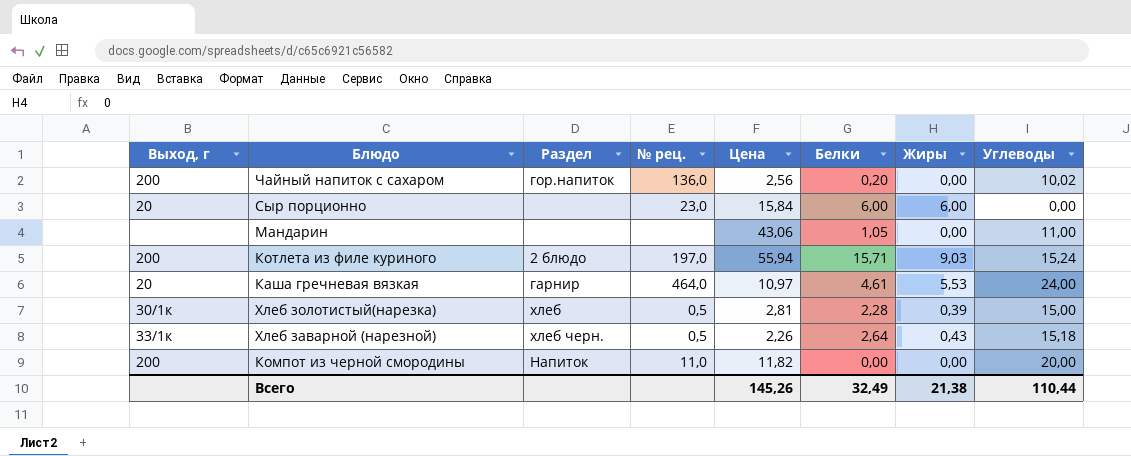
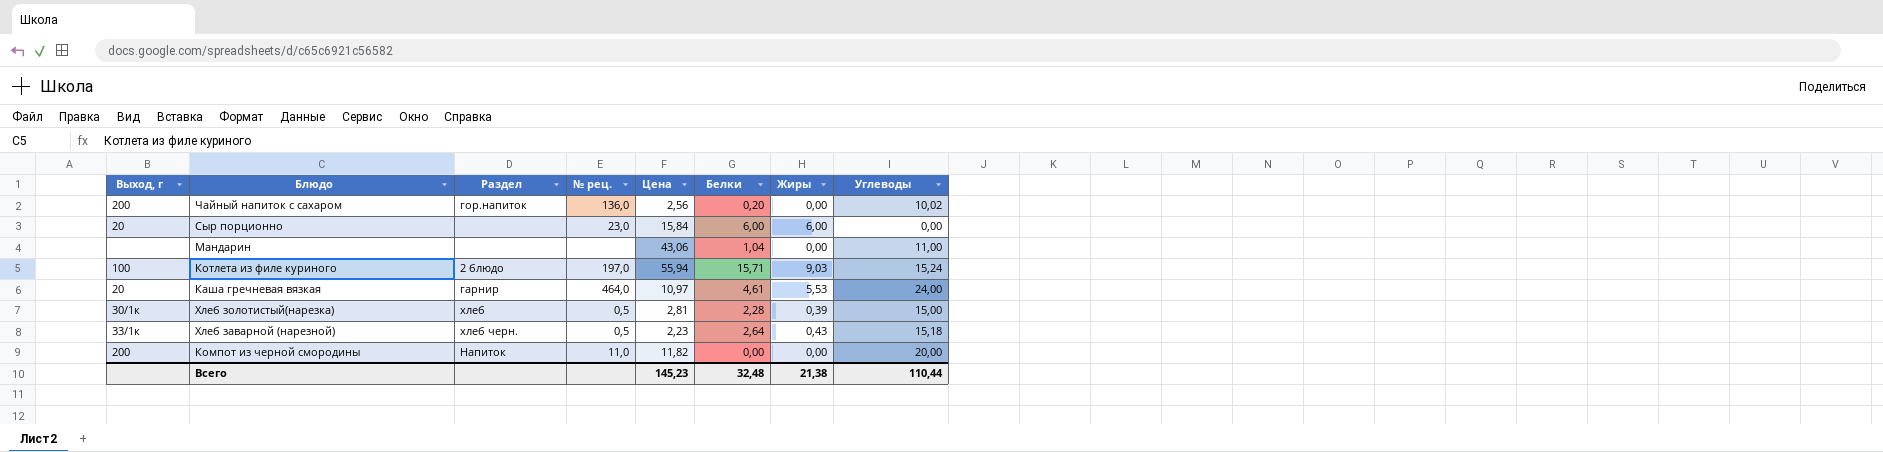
Мандарин | Белки: 1,05 -> 1,04
Котлета из филе куриного | Выход, г: 200 -> 100
Хлеб заварной (нарезной) | Цена: 2,26 -> 2,23
Всего | Цена: 145,26 -> 145,23
Всего | Белки: 32,49 -> 32,48

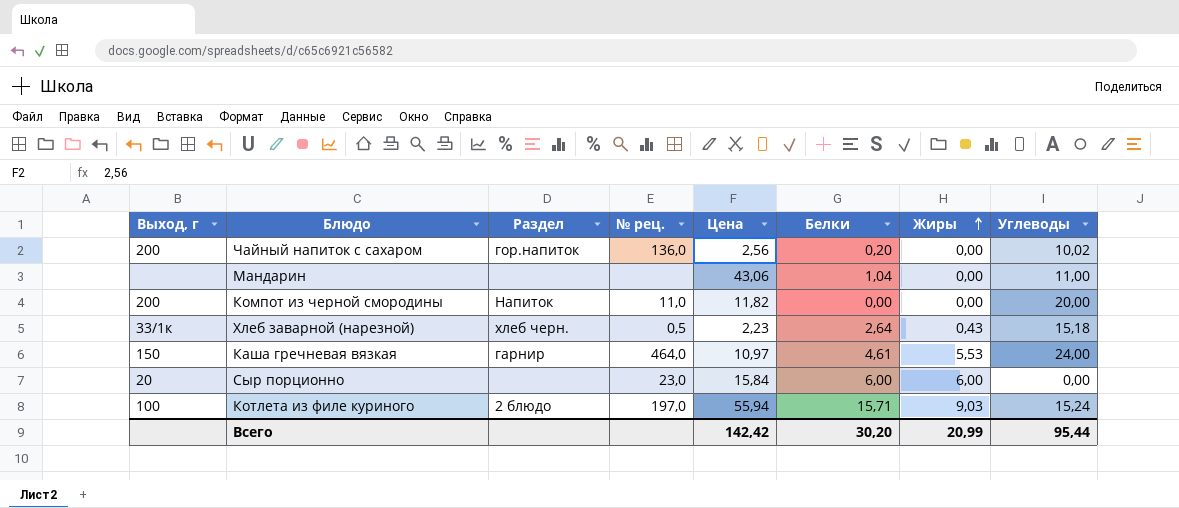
row order: none -> Жиры ascending
row Хлеб золотистый(нарезка): 30/1к | хлеб | 0,5 | 2,81 | 2,28 | 0,39 | 15,00 -> none
Каша гречневая вязкая | Выход, г: 20 -> 150
Всего | Цена: 145,23 -> 142,42
Всего | Белки: 32,48 -> 30,20
Всего | Жиры: 21,38 -> 20,99
Всего | Углеводы: 110,44 -> 95,44

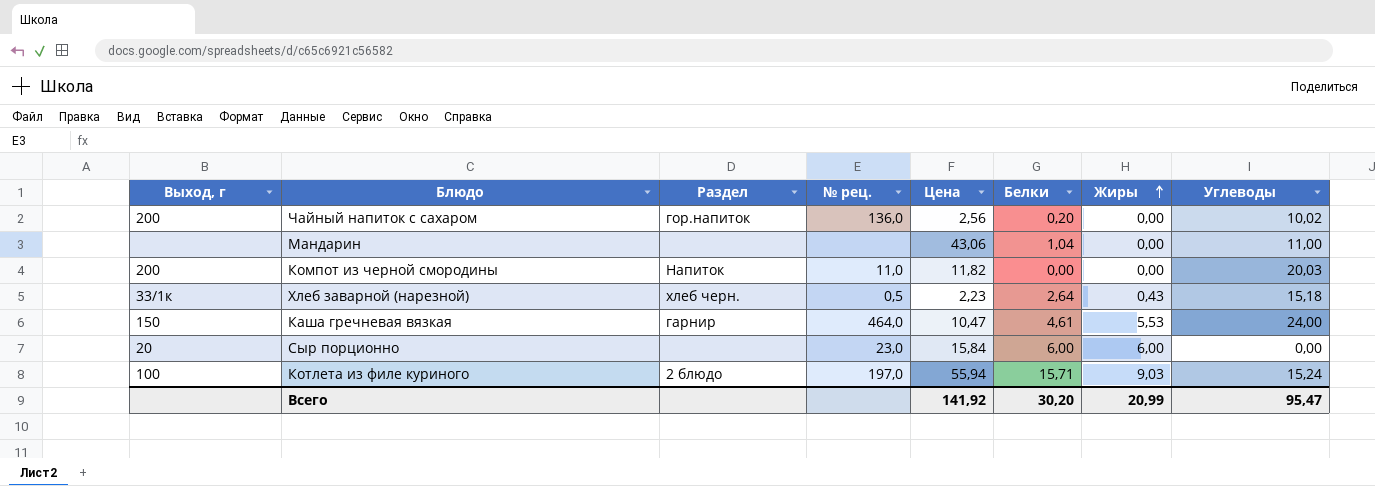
Компот из черной смородины | Углеводы: 20,00 -> 20,03
Каша гречневая вязкая | Цена: 10,97 -> 10,47
Всего | Цена: 142,42 -> 141,92
Всего | Углеводы: 95,44 -> 95,47

